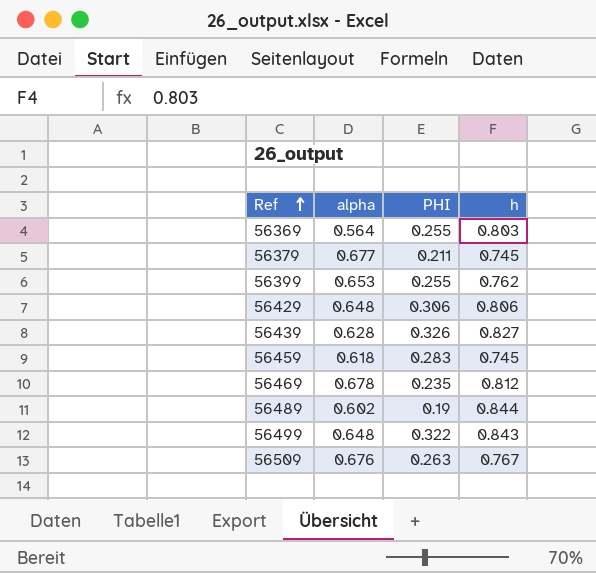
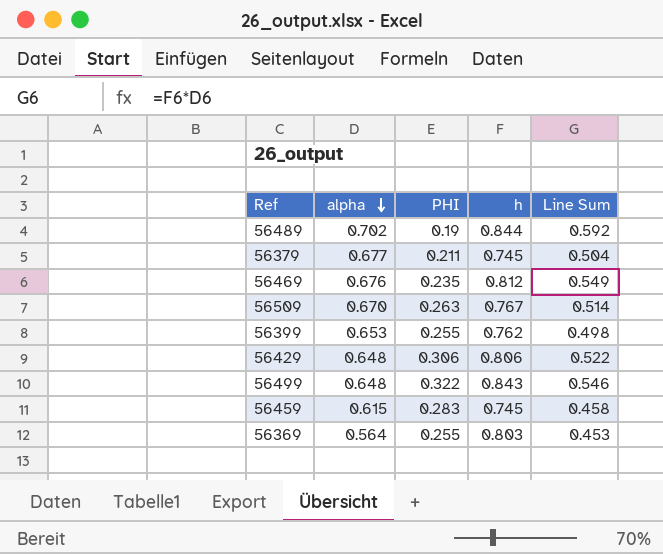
row order: Ref ascending -> alpha descending
column Line Sum | formula: none -> [alpha] * [h]
row 56439: 0.628 | 0.326 | 0.827 -> none
56489 | alpha: 0.602 -> 0.702
56469 | alpha: 0.678 -> 0.676
56509 | alpha: 0.676 -> 0.670
56459 | alpha: 0.618 -> 0.615

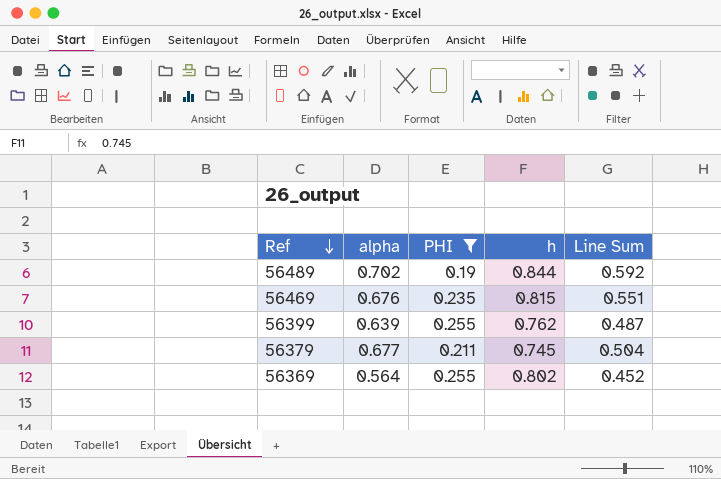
filter: none -> PHI <= 0.255
row order: alpha descending -> Ref descending
56469 | h: 0.812 -> 0.815
56469 | Line Sum: 0.549 -> 0.551
56399 | alpha: 0.653 -> 0.639
56399 | Line Sum: 0.498 -> 0.487
56369 | h: 0.803 -> 0.802
56369 | Line Sum: 0.453 -> 0.452

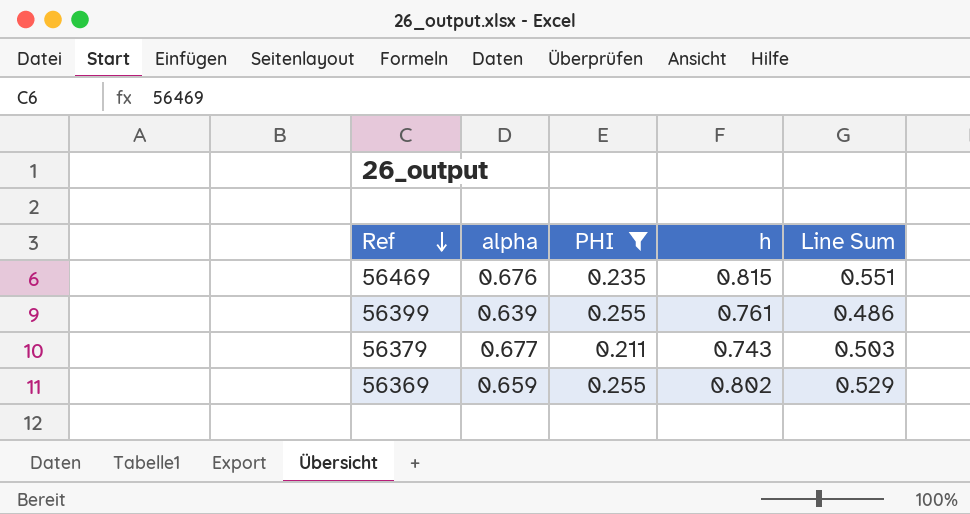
row 56489: 0.702 | 0.19 | 0.844 | 0.592 -> none
56399 | h: 0.762 -> 0.761
56399 | Line Sum: 0.487 -> 0.486
56379 | h: 0.745 -> 0.743
56379 | Line Sum: 0.504 -> 0.503
56369 | alpha: 0.564 -> 0.659
56369 | Line Sum: 0.452 -> 0.529

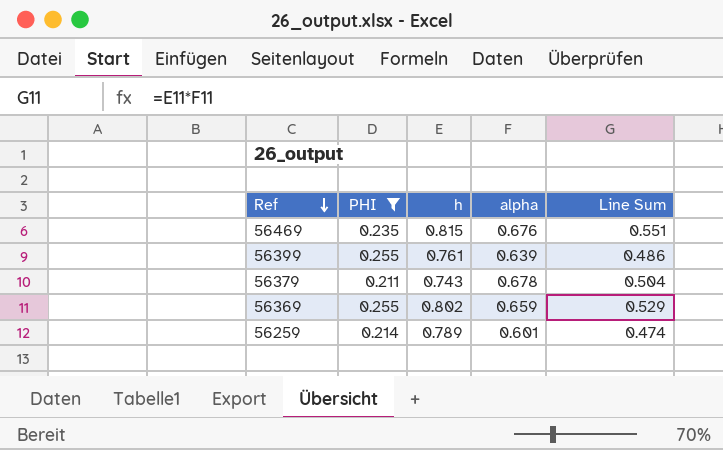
column alpha | position: 2 -> 4
56379 | alpha: 0.677 -> 0.678
56379 | Line Sum: 0.503 -> 0.504
row 56259: none -> 0.214 | 0.789 | 0.601 | 0.474

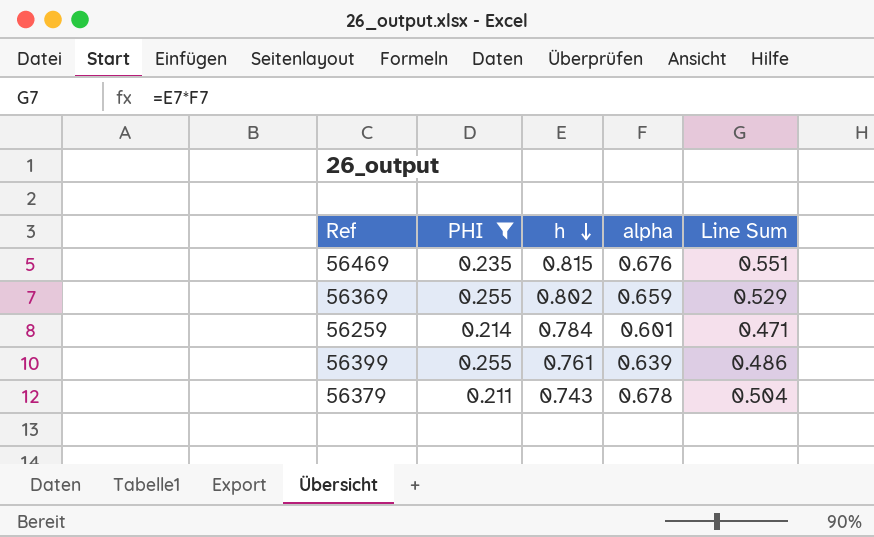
row order: Ref descending -> h descending
56259 | h: 0.789 -> 0.784
56259 | Line Sum: 0.474 -> 0.471

